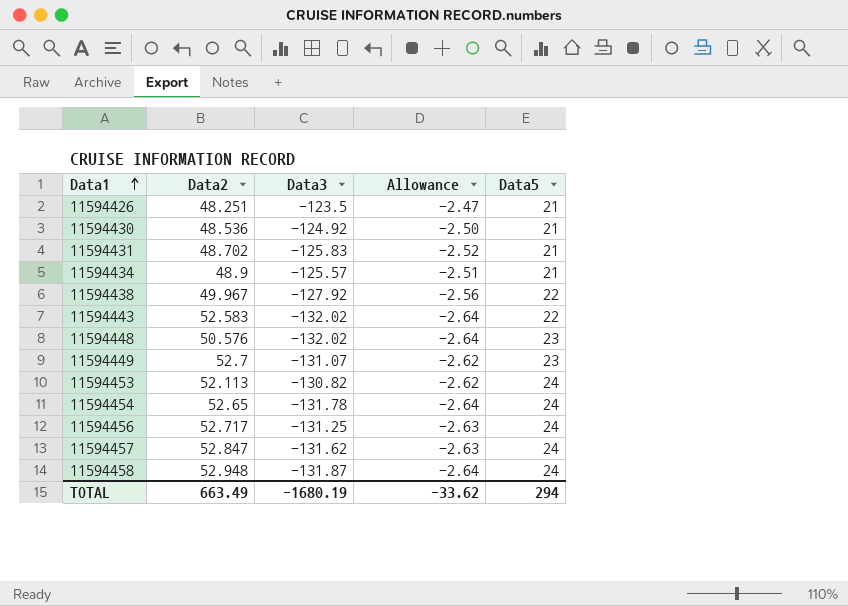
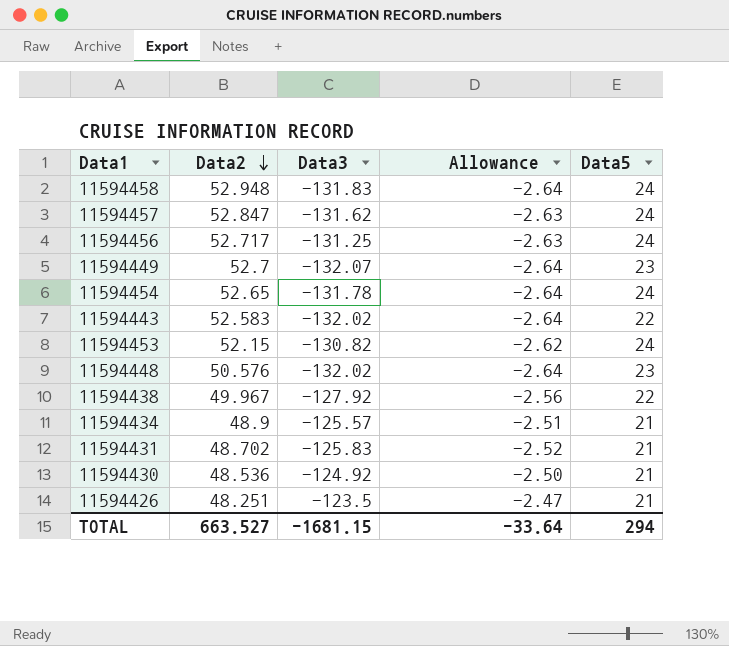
row order: Data1 ascending -> Data2 descending
11594458 | Data3: -131.87 -> -131.83
11594449 | Data3: -131.07 -> -132.07
11594449 | Allowance: -2.62 -> -2.64
11594453 | Data2: 52.113 -> 52.15
TOTAL | Data2: 663.49 -> 663.527
TOTAL | Data3: -1680.19 -> -1681.15
TOTAL | Allowance: -33.62 -> -33.64

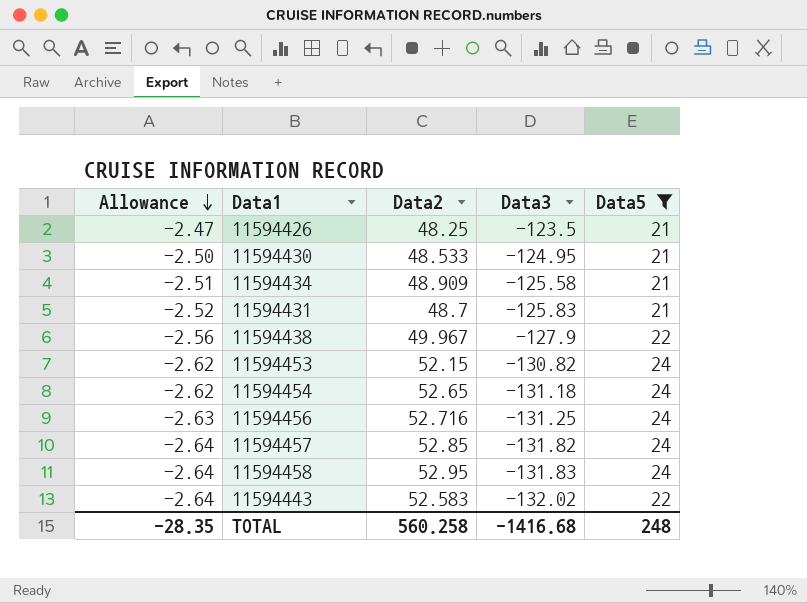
filter: none -> Data5 != 23
row order: Data2 descending -> Allowance descending
column Allowance | position: 4 -> 1
11594426 | Data2: 48.251 -> 48.25
11594430 | Data2: 48.536 -> 48.533
11594430 | Data3: -124.92 -> -124.95
11594434 | Data2: 48.9 -> 48.909
11594434 | Data3: -125.57 -> -125.58
11594431 | Data2: 48.702 -> 48.7
11594438 | Data3: -127.92 -> -127.9
11594454 | Allowance: -2.64 -> -2.62
11594454 | Data3: -131.78 -> -131.18
11594456 | Data2: 52.717 -> 52.716
11594457 | Allowance: -2.63 -> -2.64
11594457 | Data2: 52.847 -> 52.85
11594457 | Data3: -131.62 -> -131.82
11594458 | Data2: 52.948 -> 52.95
TOTAL | Allowance: -33.64 -> -28.35
TOTAL | Data2: 663.527 -> 560.258
TOTAL | Data3: -1681.15 -> -1416.68
TOTAL | Data5: 294 -> 248

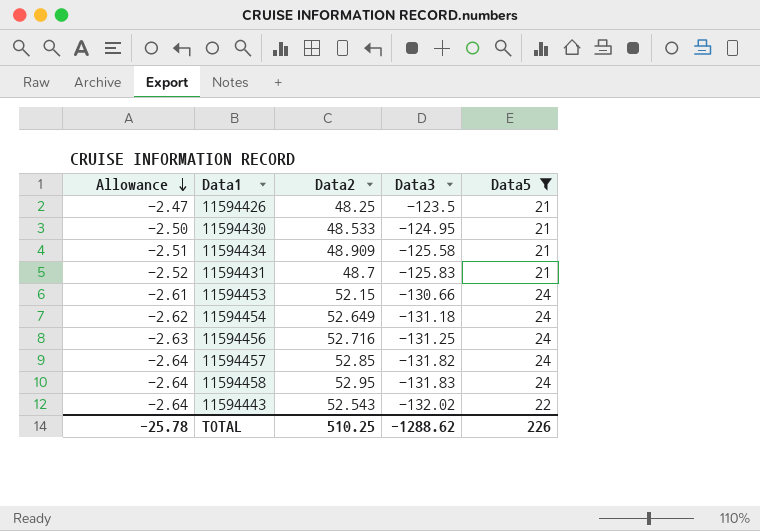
row 11594438: -2.56 | 49.967 | -127.9 | 22 -> none
11594453 | Allowance: -2.62 -> -2.61
11594453 | Data3: -130.82 -> -130.66
11594454 | Data2: 52.65 -> 52.649
11594443 | Data2: 52.583 -> 52.543
TOTAL | Allowance: -28.35 -> -25.78
TOTAL | Data2: 560.258 -> 510.25
TOTAL | Data3: -1416.68 -> -1288.62
TOTAL | Data5: 248 -> 226

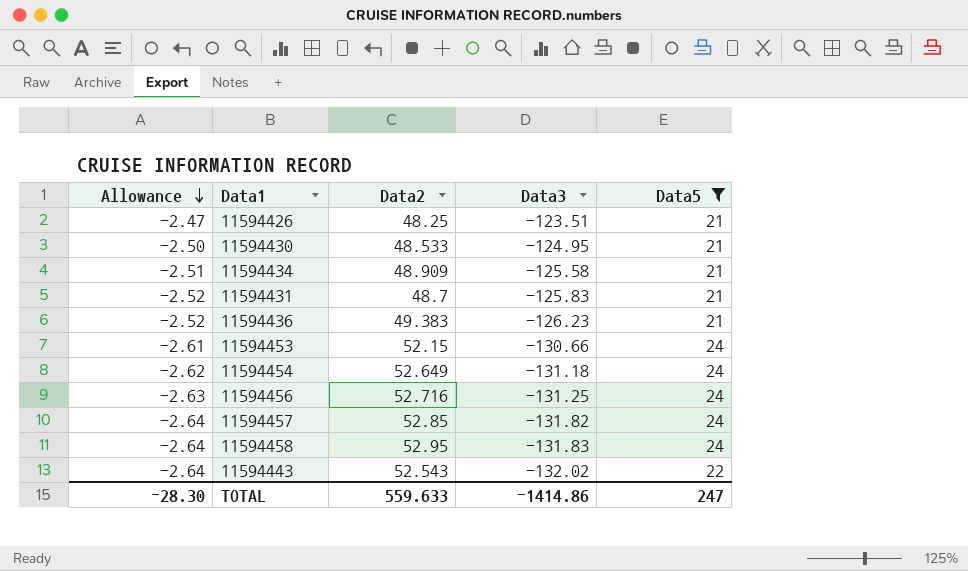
11594426 | Data3: -123.5 -> -123.51
row 11594436: none -> -2.52 | 49.383 | -126.23 | 21
TOTAL | Allowance: -25.78 -> -28.30
TOTAL | Data2: 510.25 -> 559.633
TOTAL | Data3: -1288.62 -> -1414.86
TOTAL | Data5: 226 -> 247

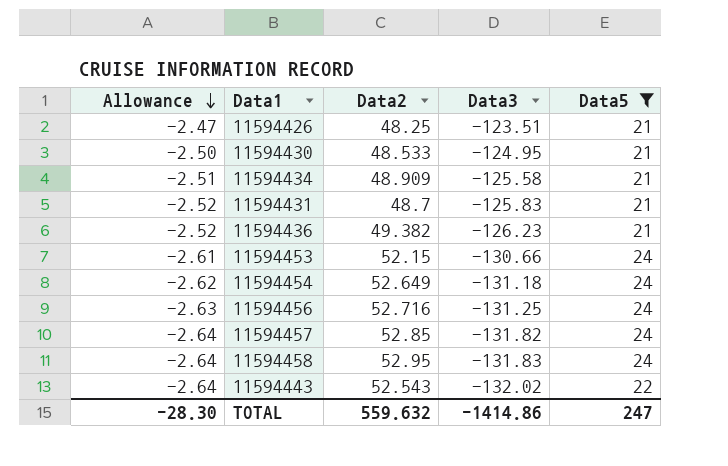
11594436 | Data2: 49.383 -> 49.382
TOTAL | Data2: 559.633 -> 559.632

